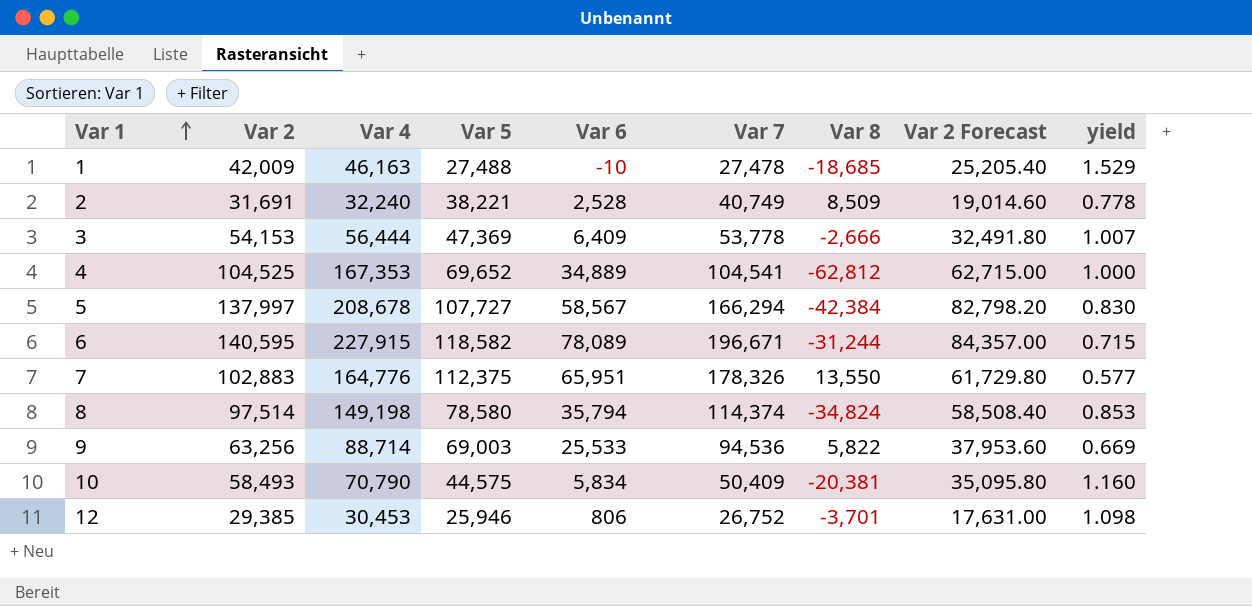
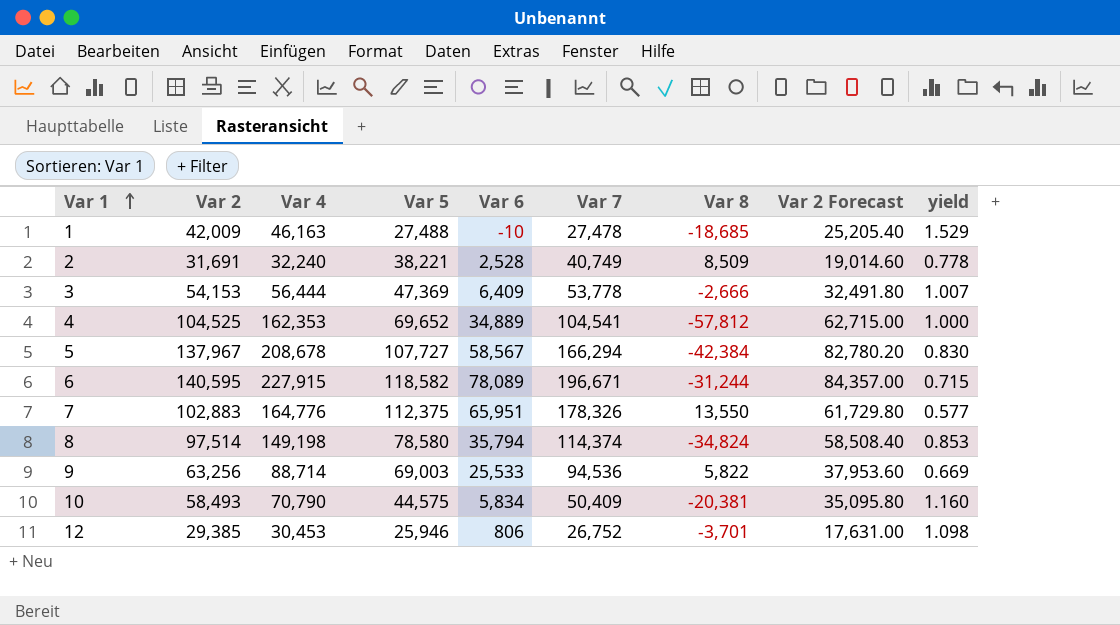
4 | Var 4: 167,353 -> 162,353
4 | Var 8: -62,812 -> -57,812
5 | Var 2: 137,997 -> 137,967
5 | Var 2 Forecast: 82,798.20 -> 82,780.20

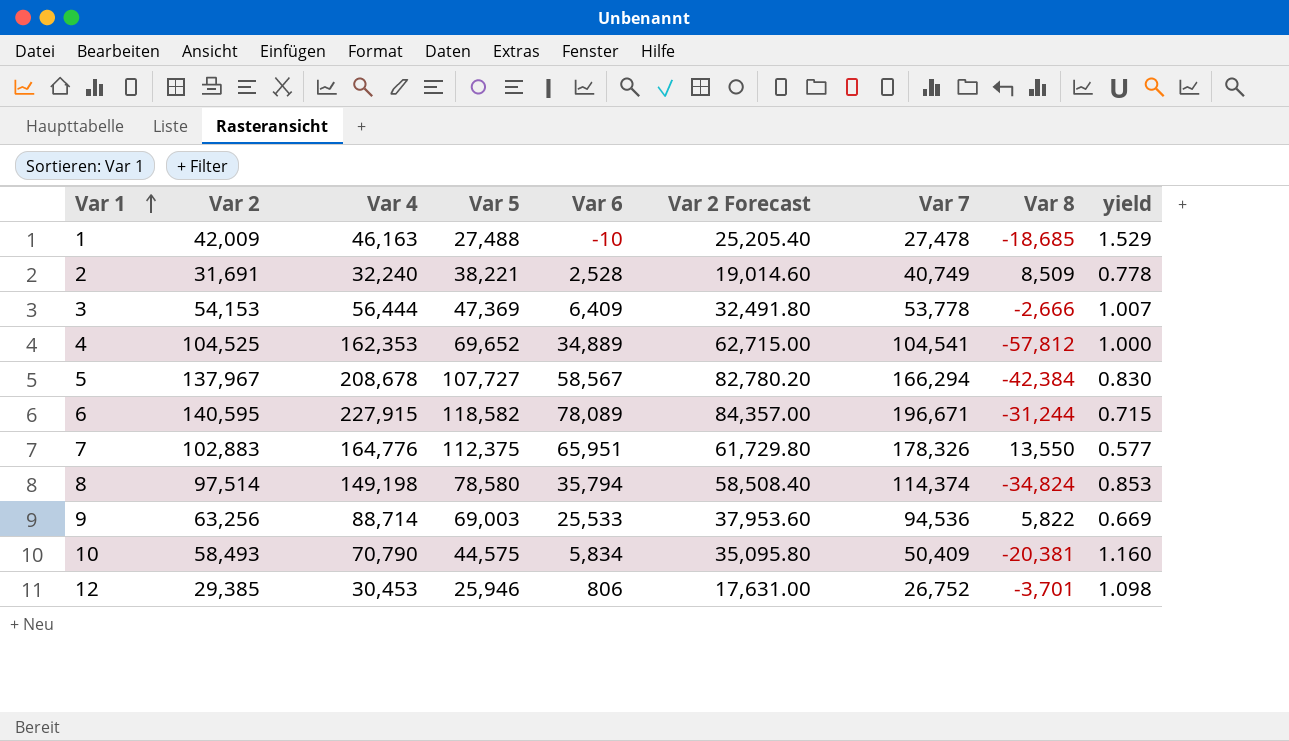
column Var 2 Forecast | position: 8 -> 6

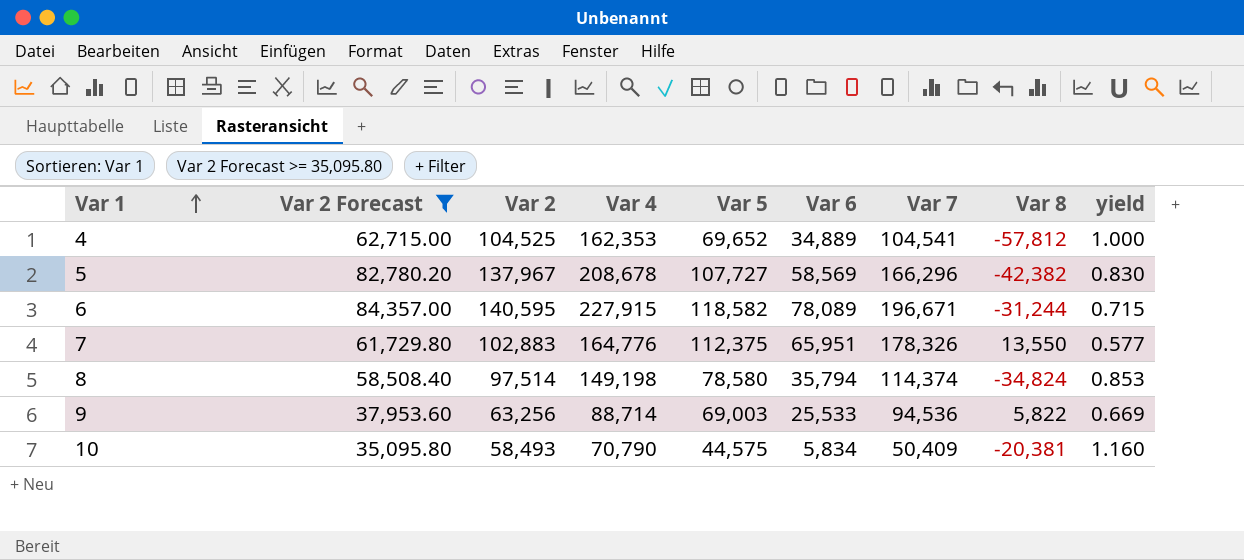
filter: none -> Var 2 Forecast >= 35,095.80
column Var 2 Forecast | position: 6 -> 2
5 | Var 6: 58,567 -> 58,569
5 | Var 7: 166,294 -> 166,296
5 | Var 8: -42,384 -> -42,382

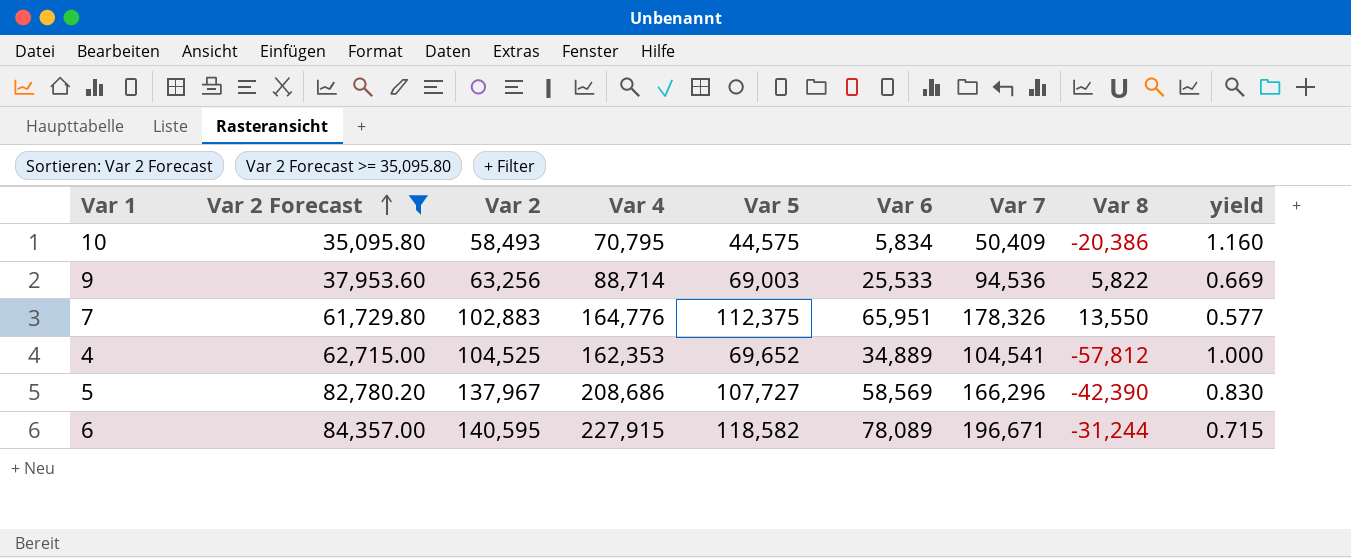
row order: Var 1 ascending -> Var 2 Forecast ascending
row 8: 58,508.40 | 97,514 | 149,198 | 78,580 | 35,794 | 114,374 | -34,824 | 0.853 -> none
10 | Var 4: 70,790 -> 70,795
10 | Var 8: -20,381 -> -20,386
5 | Var 4: 208,678 -> 208,686
5 | Var 8: -42,382 -> -42,390

